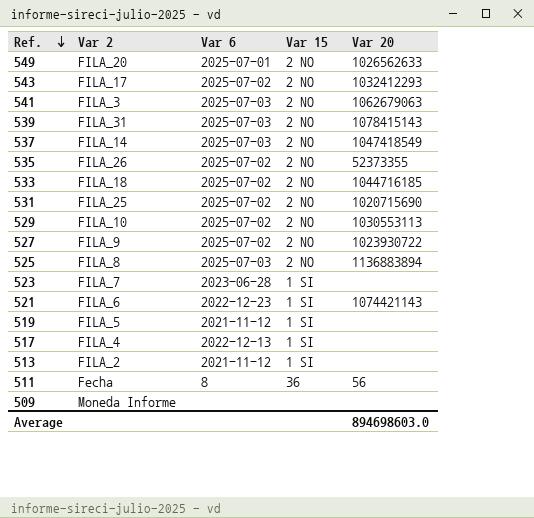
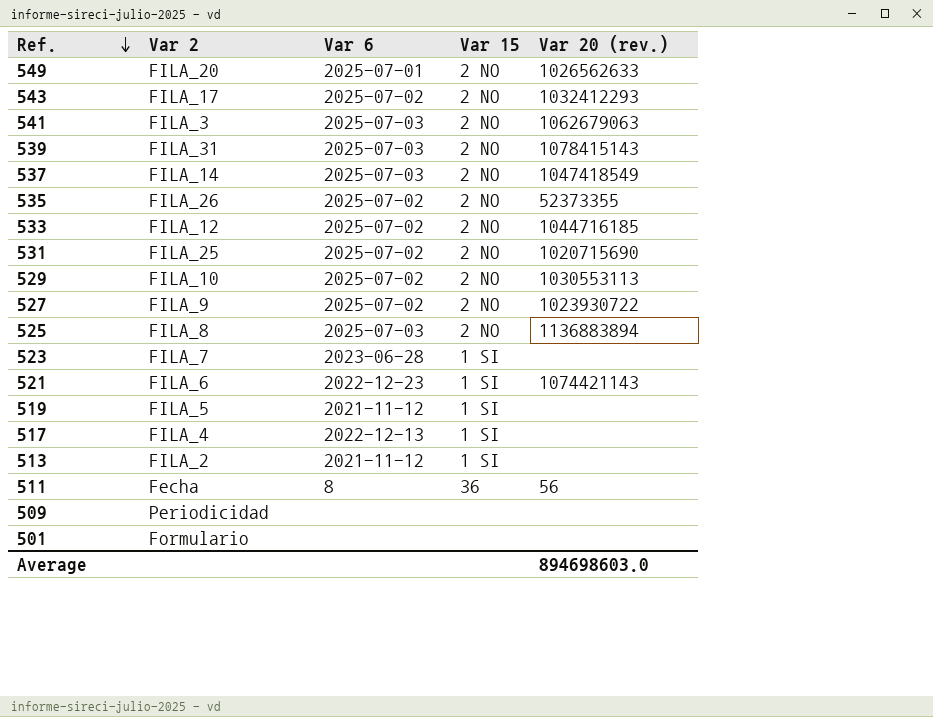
column name: Var 20 -> Var 20 (rev.)
533 | Var 2: FILA_18 -> FILA_12
509 | Var 2: Moneda Informe -> Periodicidad
row 501: none -> Formulario | none | none | none

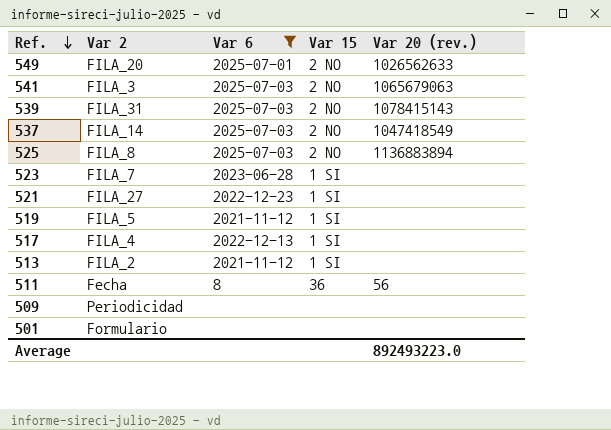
filter: none -> Var 6 != 2025-07-02
541 | Var 20 (rev.): 1062679063 -> 1065679063
521 | Var 2: FILA_6 -> FILA_27
521 | Var 20 (rev.): 1074421143 -> none
Average | Var 20 (rev.): 894698603.0 -> 892493223.0

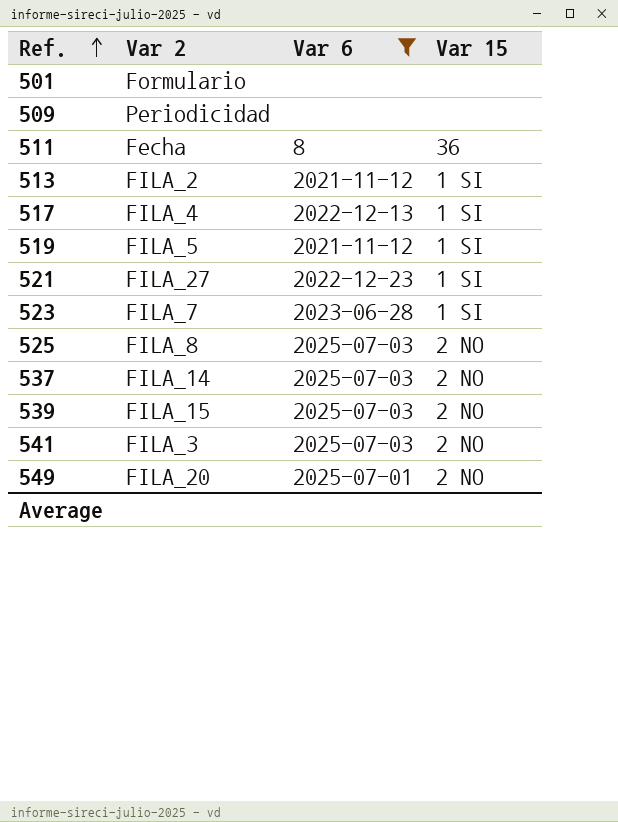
row order: Ref. descending -> Ref. ascending
column Var 20 (rev.) | position: 5 -> none
539 | Var 2: FILA_31 -> FILA_15

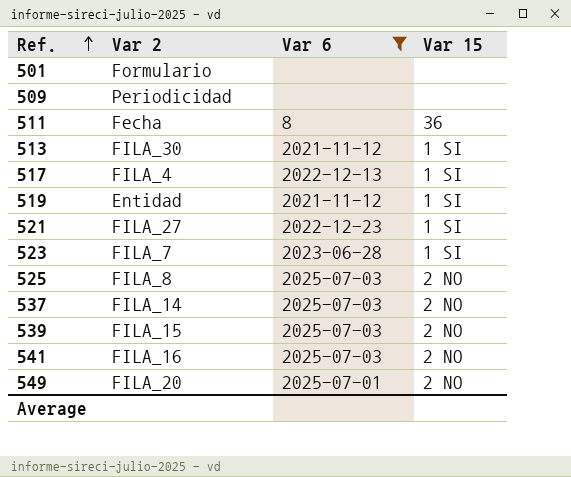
513 | Var 2: FILA_2 -> FILA_30
519 | Var 2: FILA_5 -> Entidad
541 | Var 2: FILA_3 -> FILA_16

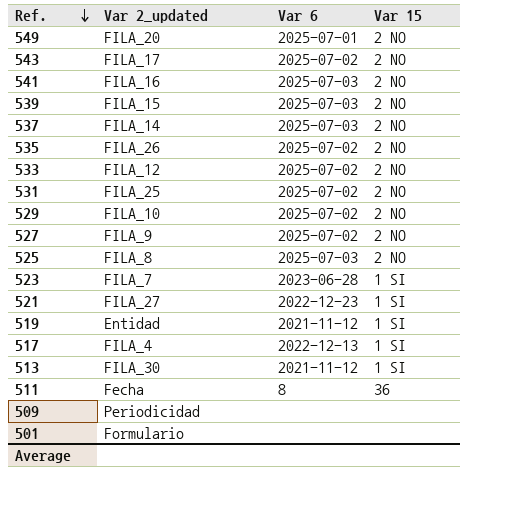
filter: Var 6 != 2025-07-02 -> none
row order: Ref. ascending -> Ref. descending
column name: Var 2 -> Var 2_updated

